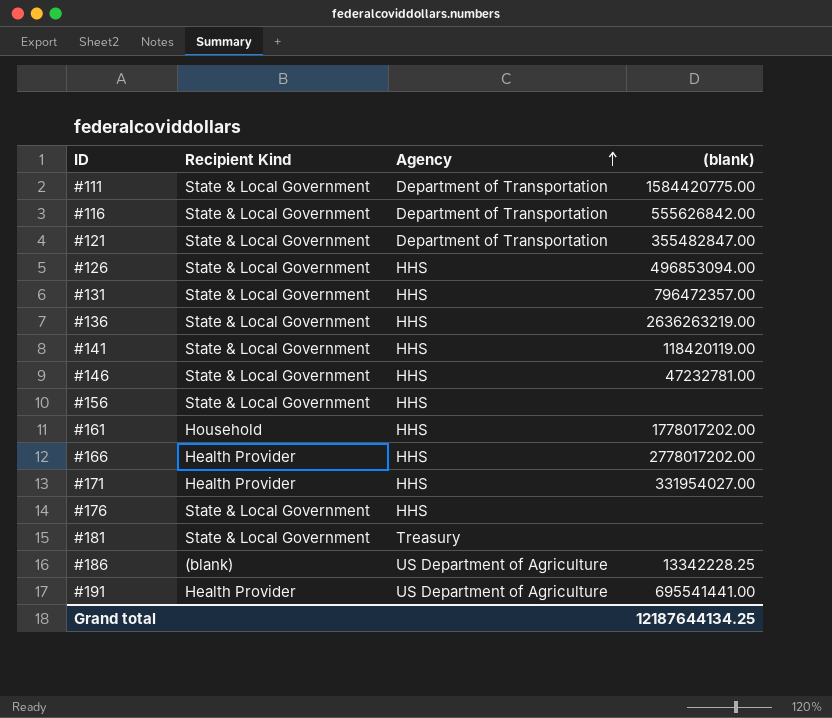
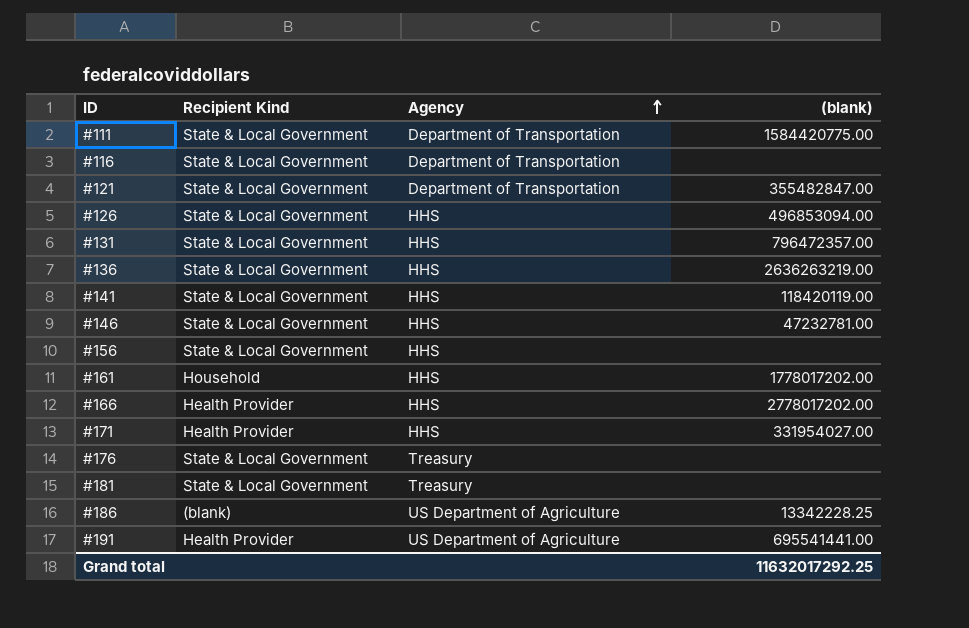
#116 | (blank): 555626842.00 -> none
#176 | Agency: HHS -> Treasury
Grand total | (blank): 12187644134.25 -> 11632017292.25

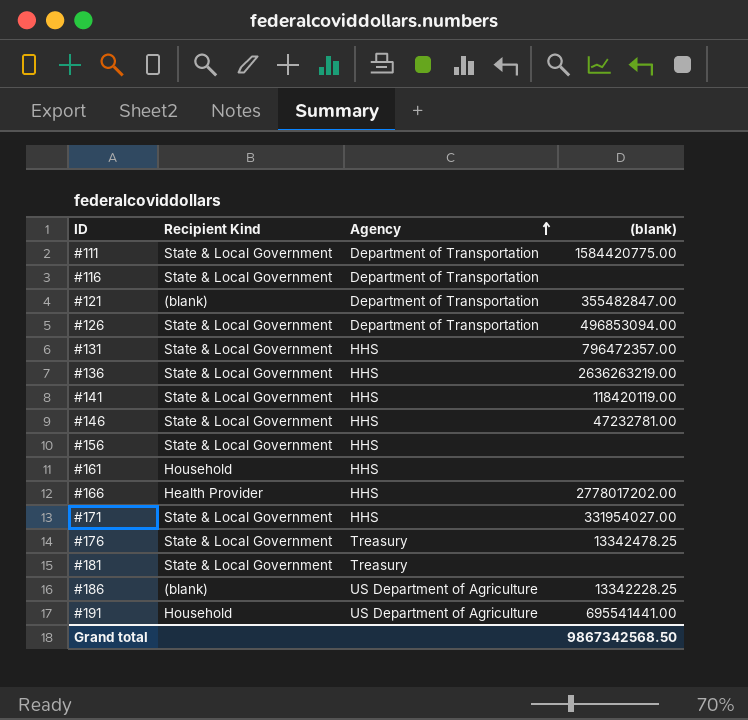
#121 | Recipient Kind: State & Local Government -> (blank)
#126 | Agency: HHS -> Department of Transportation
#161 | (blank): 1778017202.00 -> none
#171 | Recipient Kind: Health Provider -> State & Local Government
#176 | (blank): none -> 13342478.25
#191 | Recipient Kind: Health Provider -> Household
Grand total | (blank): 11632017292.25 -> 9867342568.50

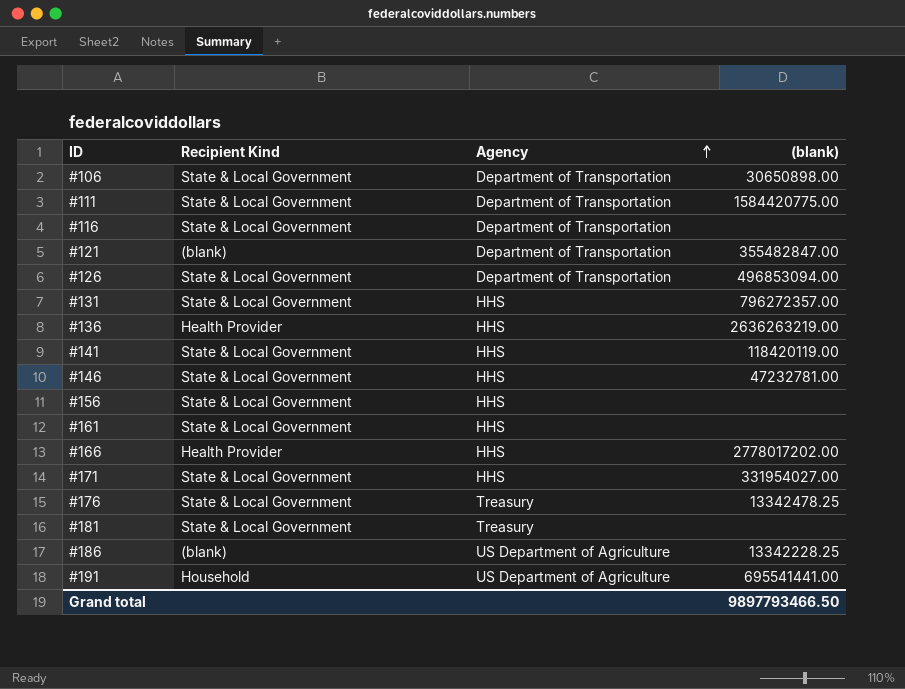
row #106: none -> State & Local Government | Department of Transportation | 30650898.00
#131 | (blank): 796472357.00 -> 796272357.00
#136 | Recipient Kind: State & Local Government -> Health Provider
#161 | Recipient Kind: Household -> State & Local Government
Grand total | (blank): 9867342568.50 -> 9897793466.50

